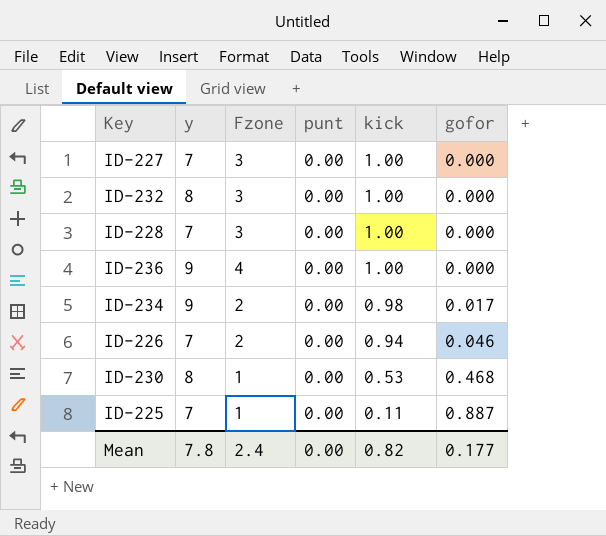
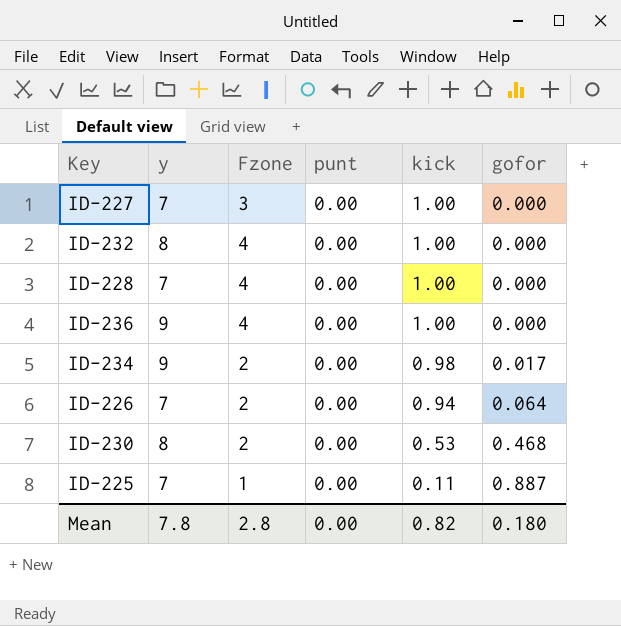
ID-232 | Fzone: 3 -> 4
ID-228 | Fzone: 3 -> 4
ID-226 | gofor: 0.046 -> 0.064
ID-230 | Fzone: 1 -> 2
Mean | Fzone: 2.4 -> 2.8
Mean | gofor: 0.177 -> 0.180

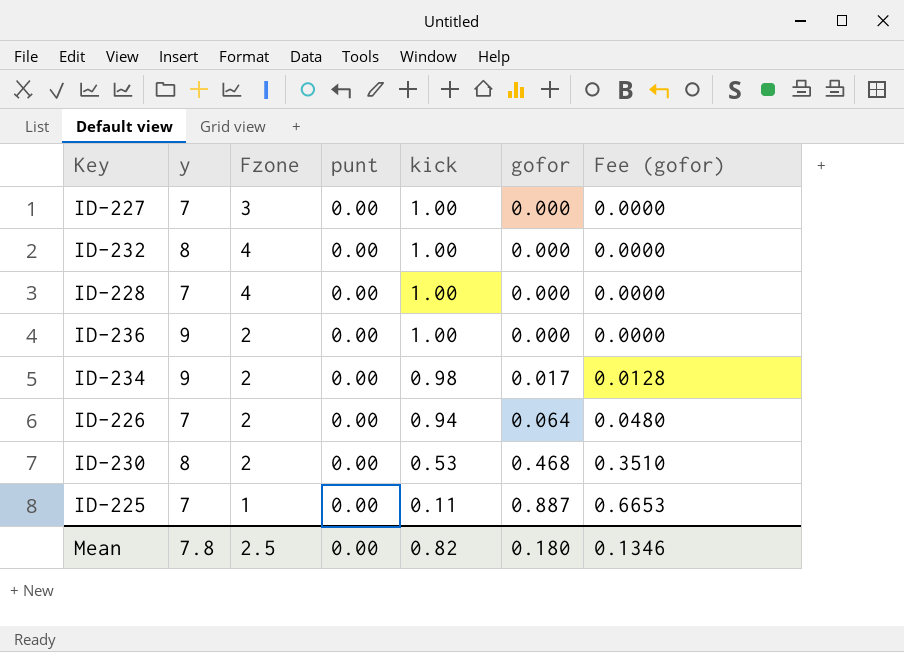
column Fee (gofor) | formula: none -> [gofor] * 0.75
ID-236 | Fzone: 4 -> 2
Mean | Fzone: 2.8 -> 2.5

